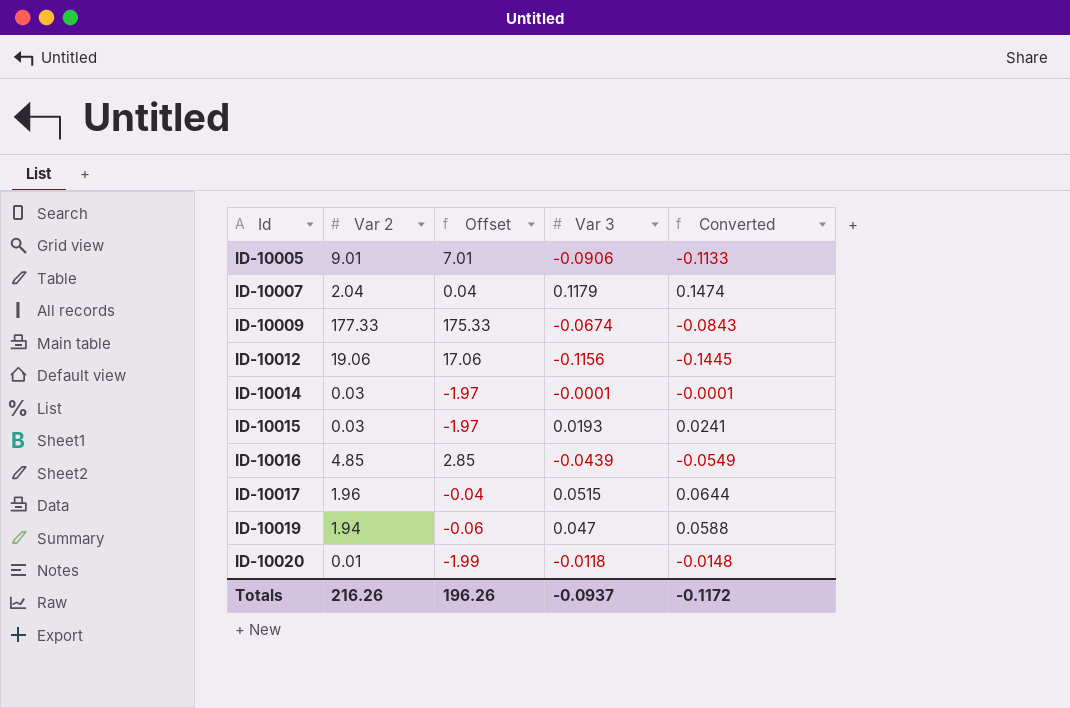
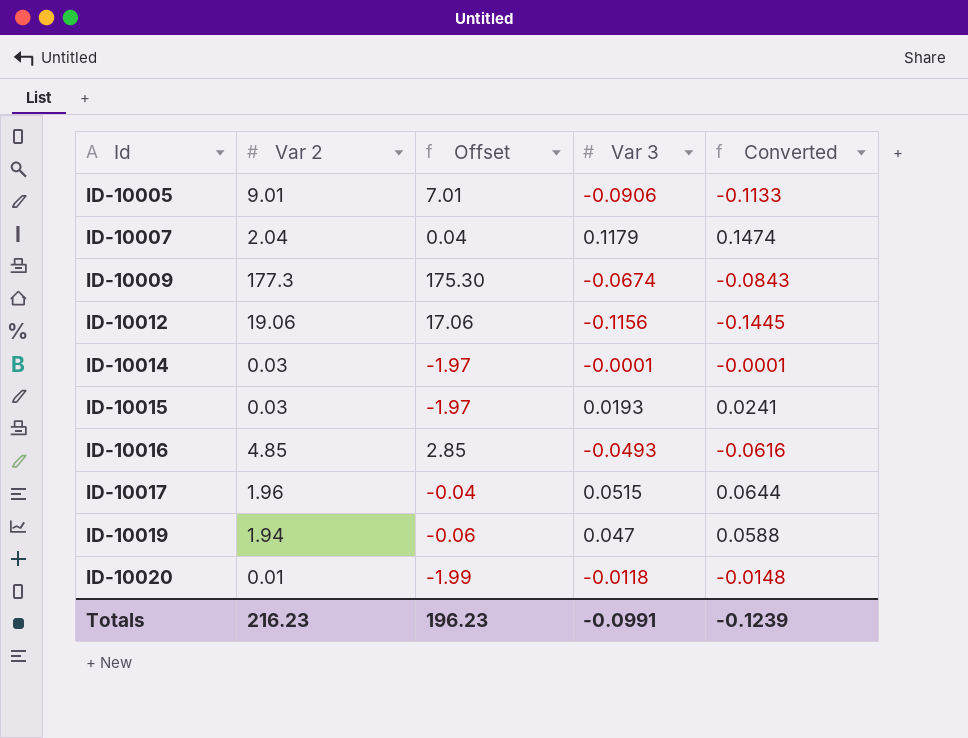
ID-10009 | Var 2: 177.33 -> 177.3
ID-10009 | Offset: 175.33 -> 175.30
ID-10016 | Var 3: -0.0439 -> -0.0493
ID-10016 | Converted: -0.0549 -> -0.0616
Totals | Var 2: 216.26 -> 216.23
Totals | Offset: 196.26 -> 196.23
Totals | Var 3: -0.0937 -> -0.0991
Totals | Converted: -0.1172 -> -0.1239

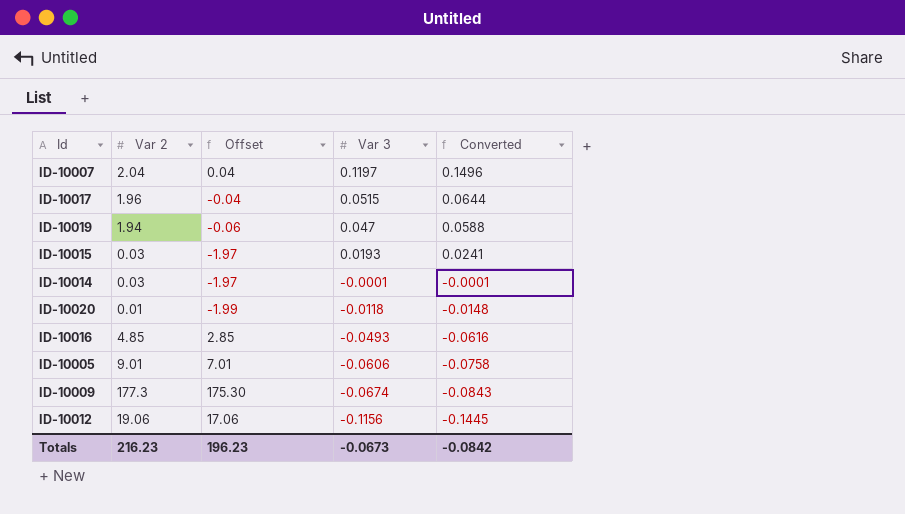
row order: Id ascending -> Var 3 descending
ID-10007 | Var 3: 0.1179 -> 0.1197
ID-10007 | Converted: 0.1474 -> 0.1496
ID-10005 | Var 3: -0.0906 -> -0.0606
ID-10005 | Converted: -0.1133 -> -0.0758
Totals | Var 3: -0.0991 -> -0.0673
Totals | Converted: -0.1239 -> -0.0842

